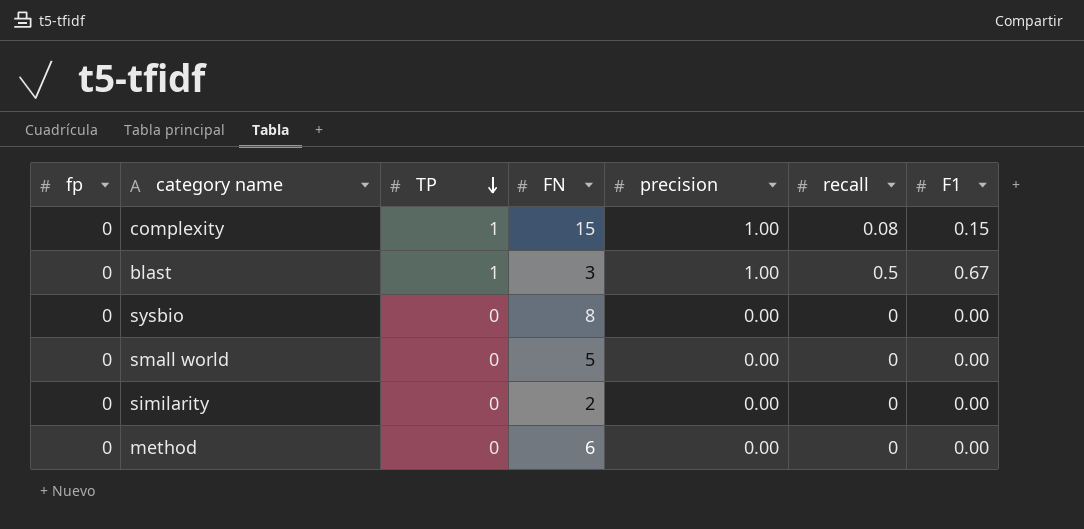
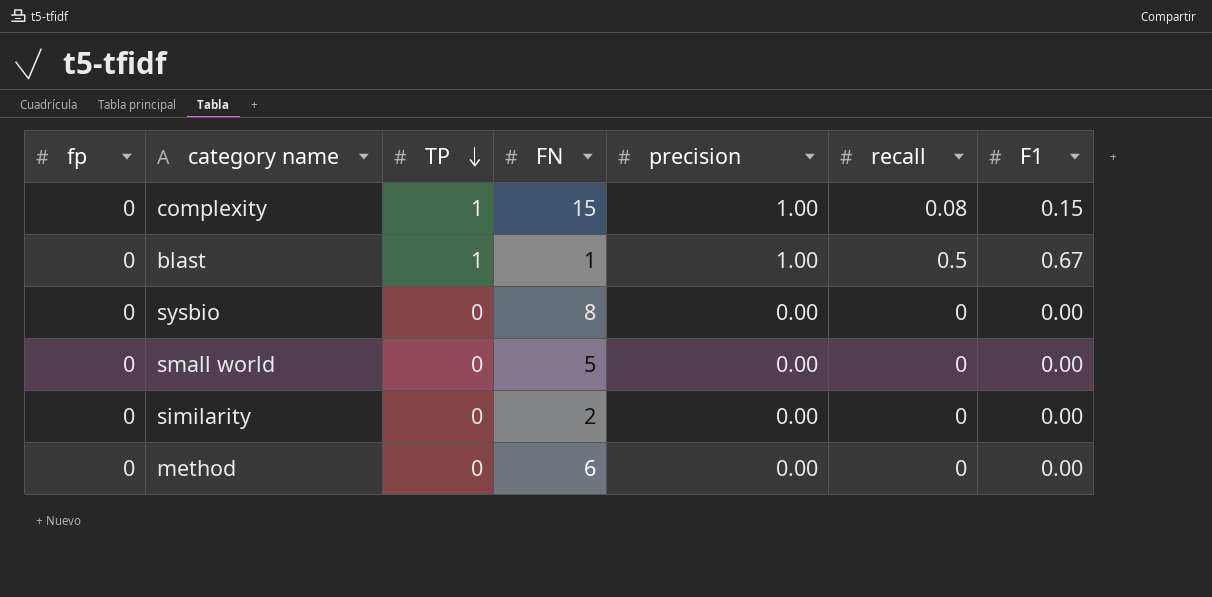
blast | FN: 3 -> 1

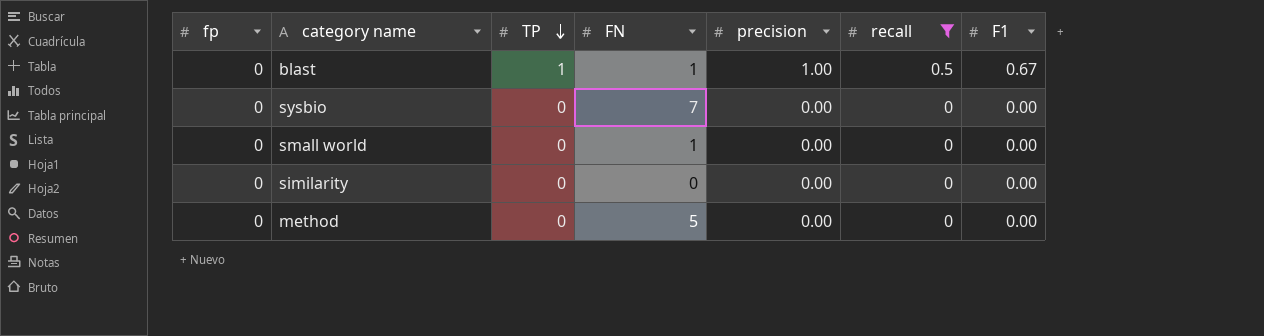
filter: none -> recall != 0.08
sysbio | FN: 8 -> 7
small world | FN: 5 -> 1
similarity | FN: 2 -> 0
method | FN: 6 -> 5

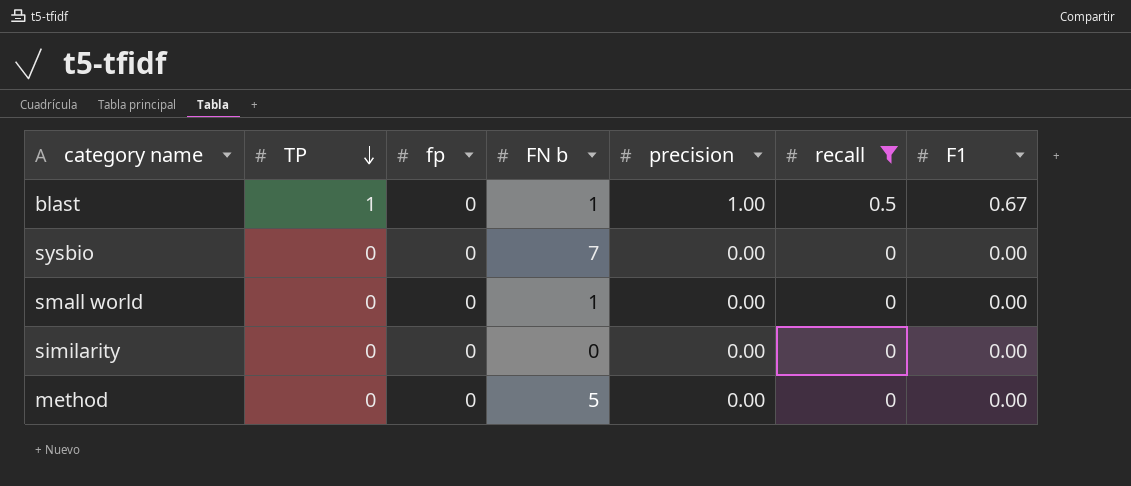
column fp | position: 1 -> 3
column name: FN -> FN b

